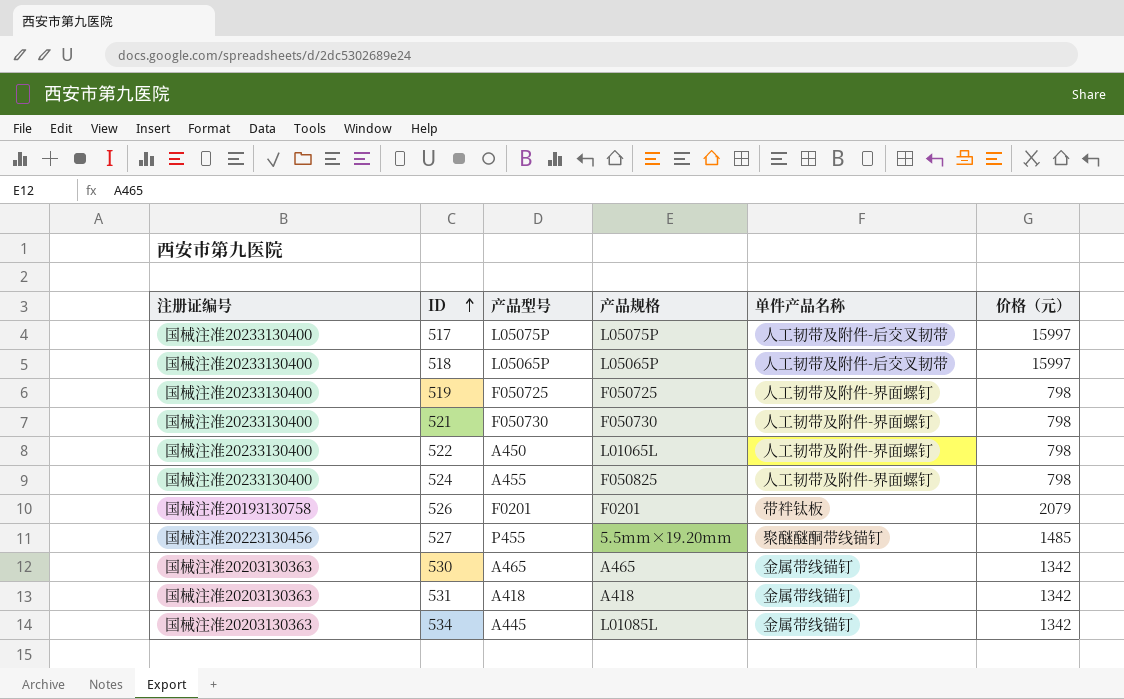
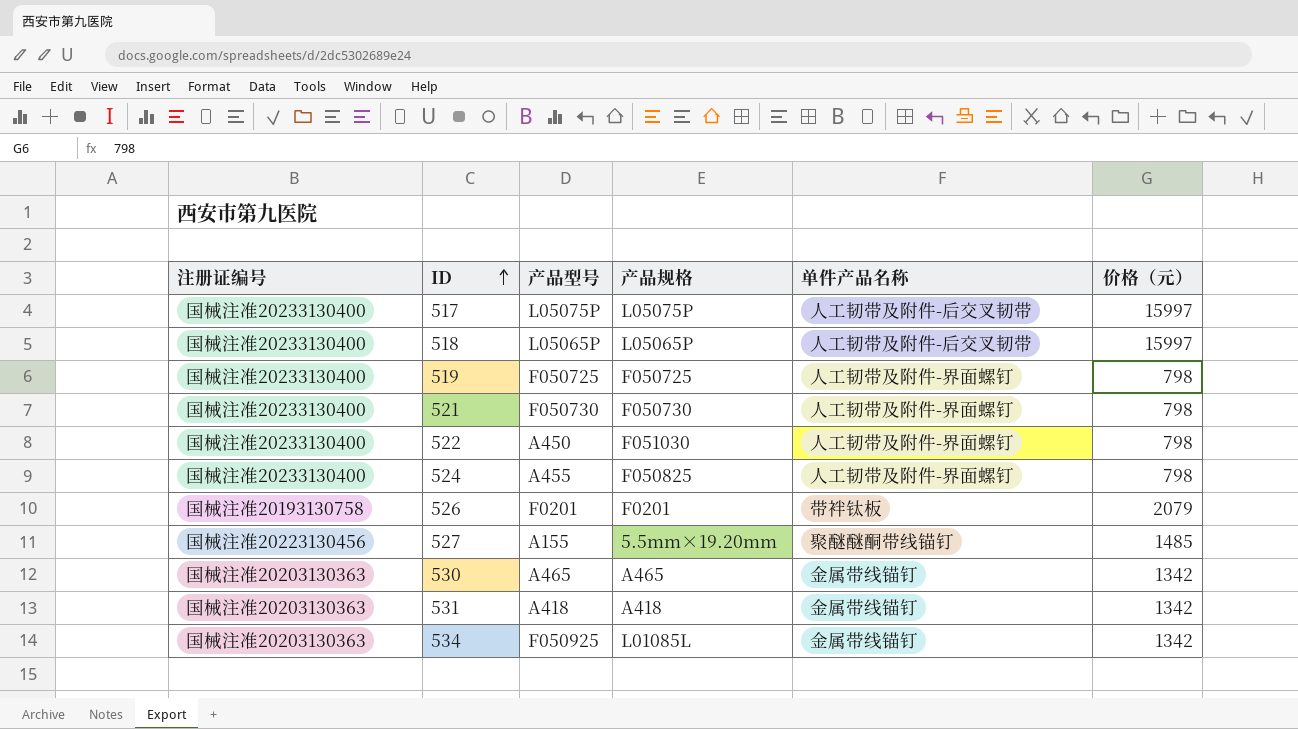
522 | 产品规格: L01065L -> F051030
527 | 产品型号: P455 -> A155
534 | 产品型号: A445 -> F050925

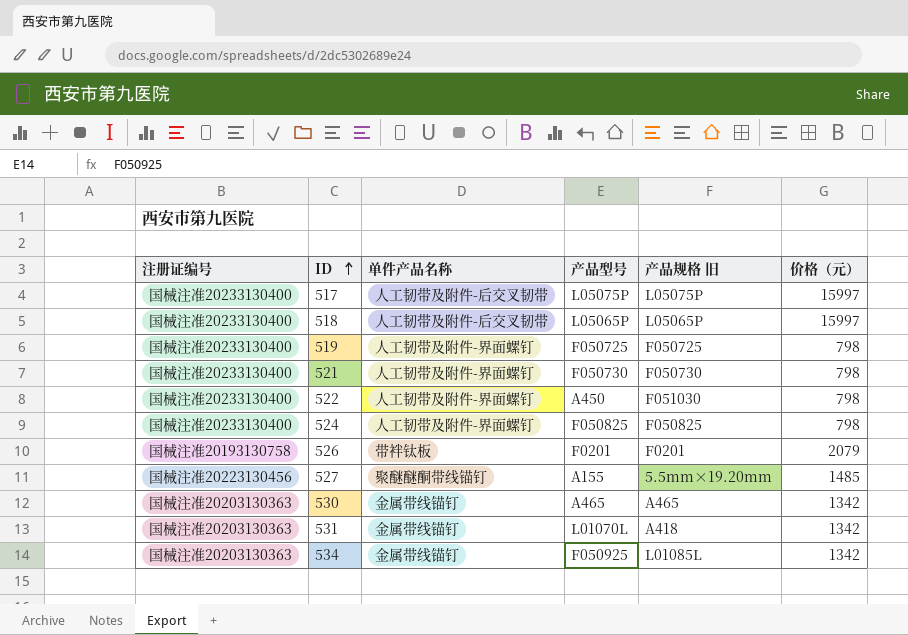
column 单件产品名称 | position: 5 -> 3
column name: 产品规格 -> 产品规格 旧
524 | 产品型号: A455 -> F050825
531 | 产品型号: A418 -> L01070L

